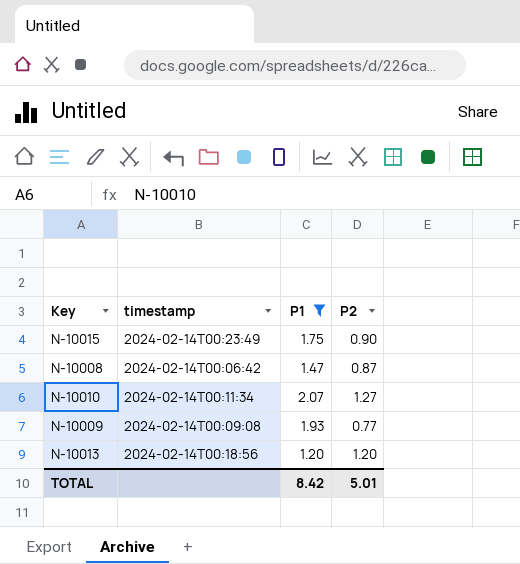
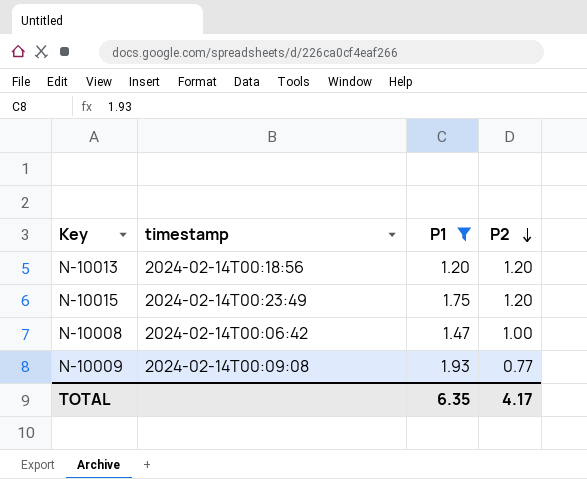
row order: none -> P2 descending
row N-10010: 2024-02-14T00:11:34 | 2.07 | 1.27 -> none
N-10015 | P2: 0.90 -> 1.20
N-10008 | P2: 0.87 -> 1.00
TOTAL | P1: 8.42 -> 6.35
TOTAL | P2: 5.01 -> 4.17

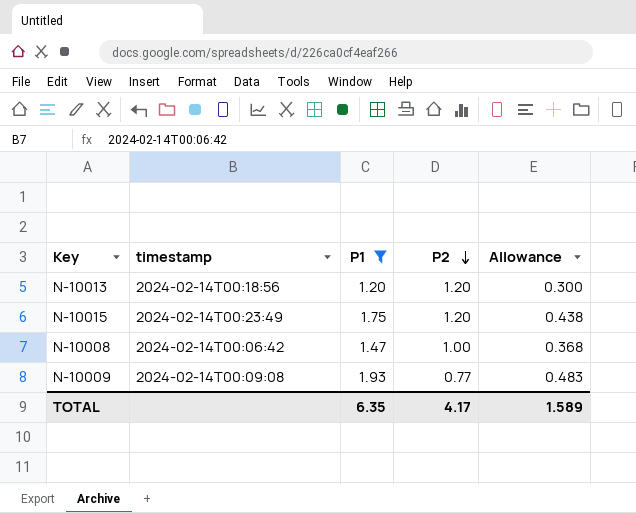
column Allowance | formula: none -> [P1] * 0.25

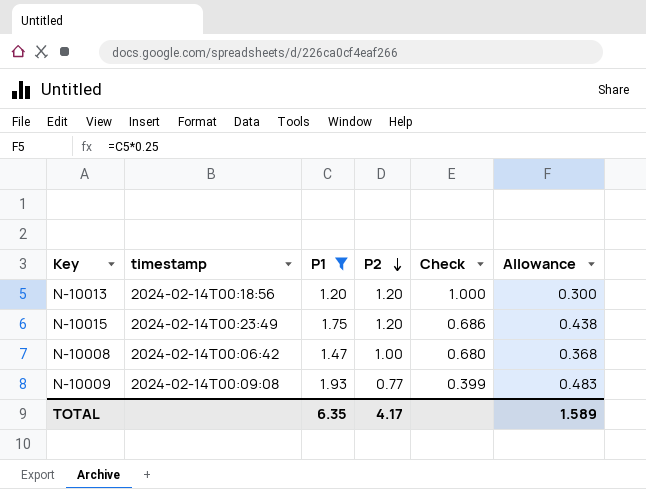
column Check | formula: none -> [P2] / [P1]

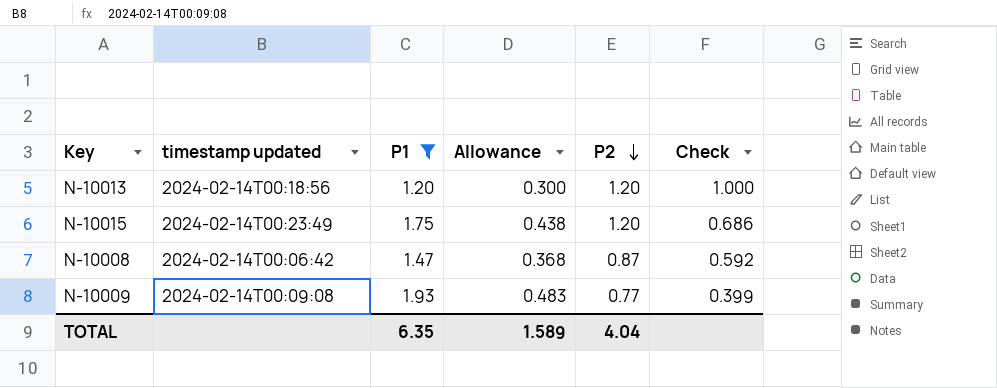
column name: timestamp -> timestamp updated
column Allowance | position: 6 -> 4
N-10008 | P2: 1.00 -> 0.87
N-10008 | Check: 0.680 -> 0.592
TOTAL | P2: 4.17 -> 4.04

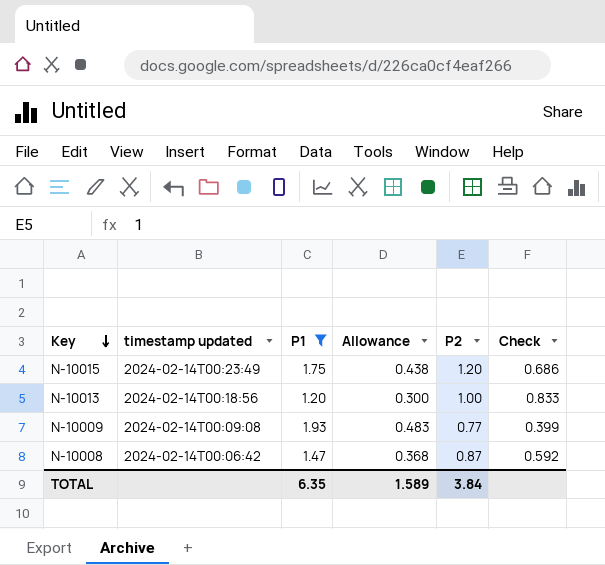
row order: P2 descending -> Key descending
N-10013 | P2: 1.20 -> 1.00
N-10013 | Check: 1.000 -> 0.833
TOTAL | P2: 4.04 -> 3.84

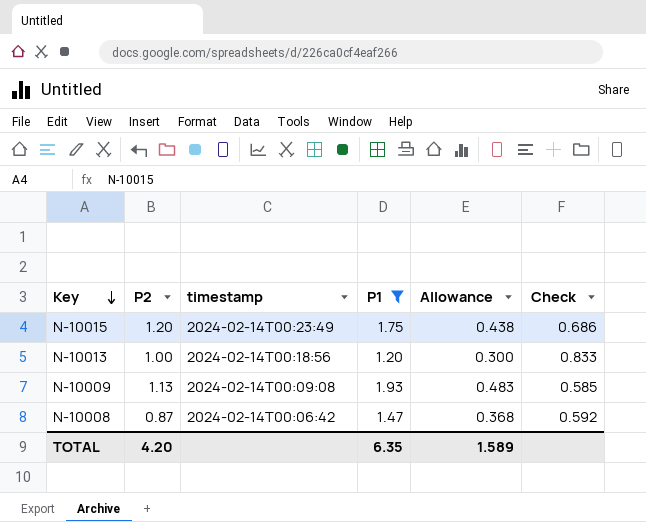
column P2 | position: 5 -> 2
column name: timestamp updated -> timestamp
N-10009 | P2: 0.77 -> 1.13
N-10009 | Check: 0.399 -> 0.585
TOTAL | P2: 3.84 -> 4.20

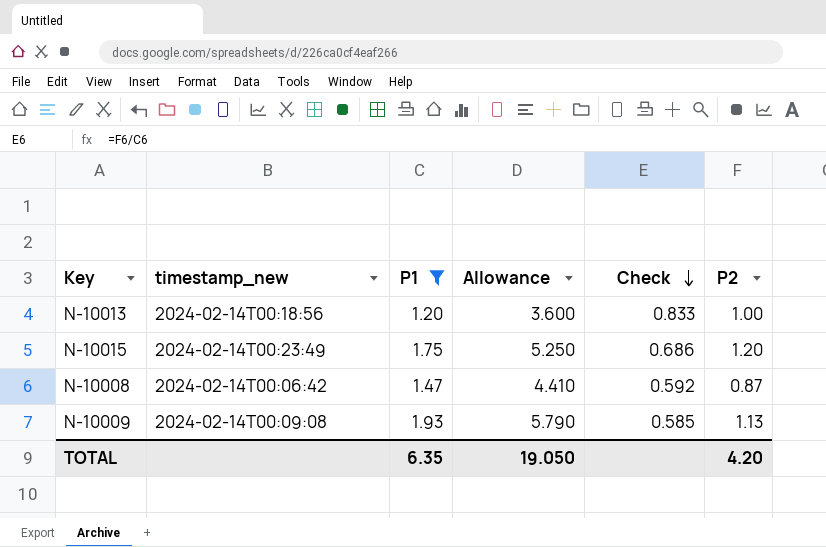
row order: Key descending -> Check descending
column name: timestamp -> timestamp_new
column Allowance | formula: [P1] * 0.25 -> [P1] * 3
column P2 | position: 2 -> 6
TOTAL | Allowance: 1.589 -> 19.050

